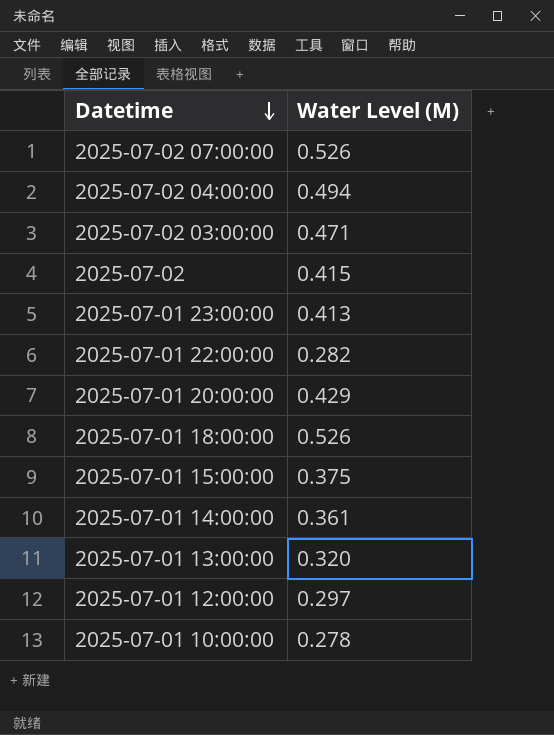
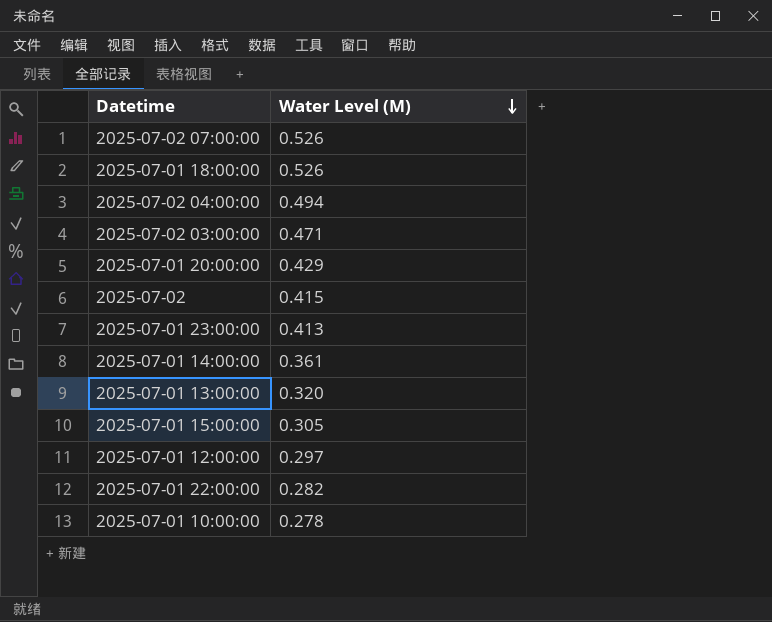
row order: Datetime descending -> Water Level (M) descending
2025-07-01 15:00:00 | Water Level (M): 0.375 -> 0.305

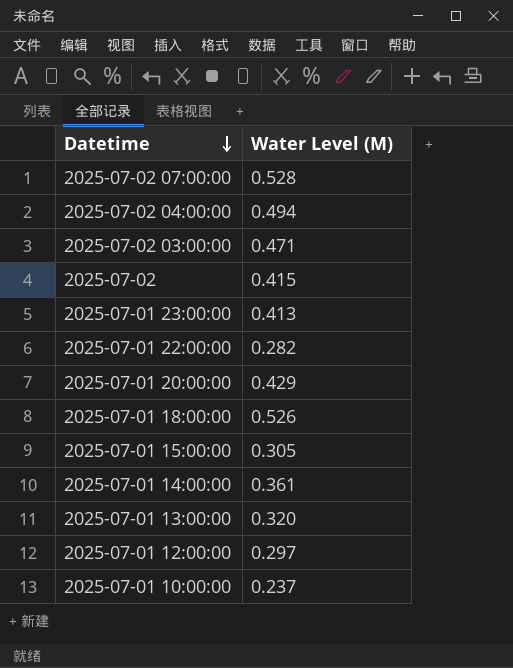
row order: Water Level (M) descending -> Datetime descending
2025-07-02 07:00:00 | Water Level (M): 0.526 -> 0.528
2025-07-01 10:00:00 | Water Level (M): 0.278 -> 0.237

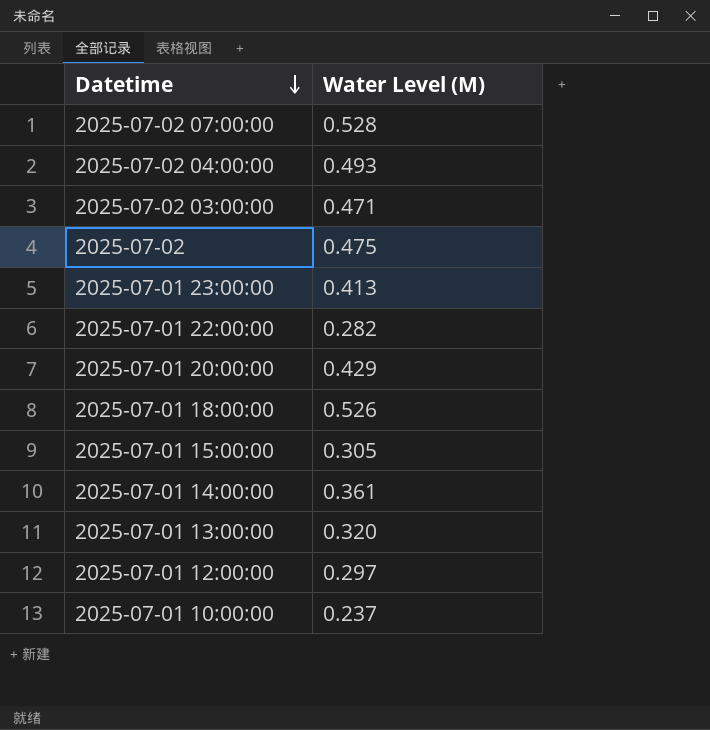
2025-07-02 04:00:00 | Water Level (M): 0.494 -> 0.493
2025-07-02 | Water Level (M): 0.415 -> 0.475

